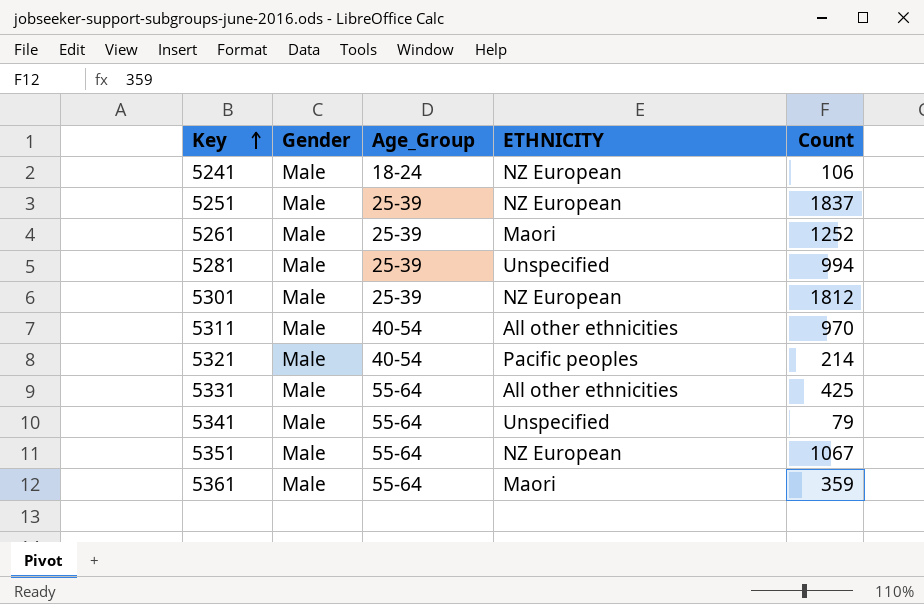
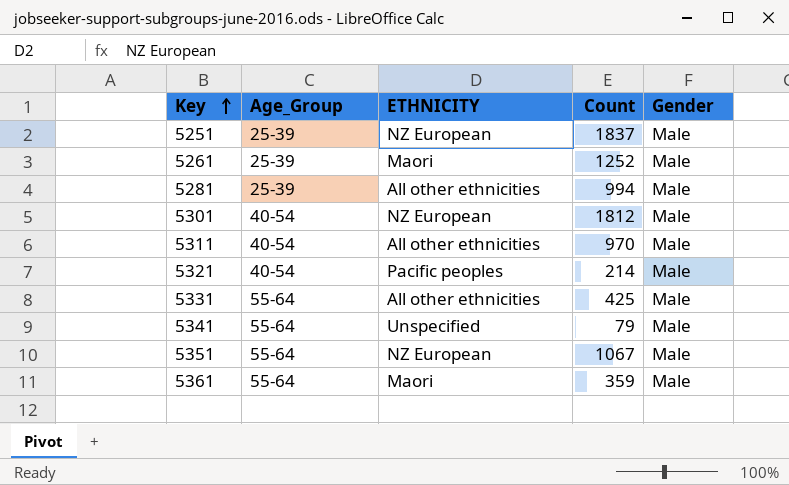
column Gender | position: 2 -> 5
row 5241: Male | 18-24 | NZ European | 106 -> none
5281 | ETHNICITY: Unspecified -> All other ethnicities
5301 | Age_Group: 25-39 -> 40-54

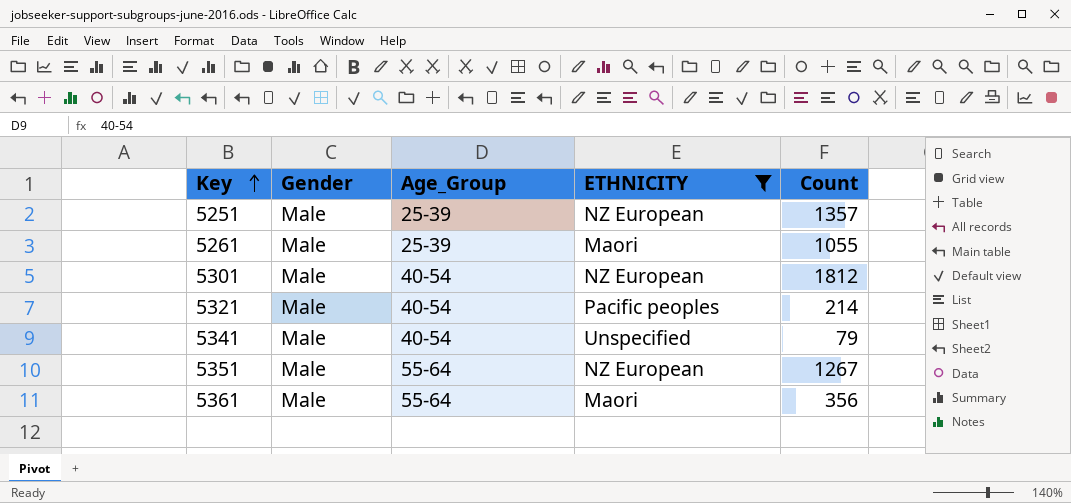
filter: none -> ETHNICITY != All other ethnicities
column Gender | position: 5 -> 2
5251 | Count: 1837 -> 1357
5261 | Count: 1252 -> 1055
5341 | Age_Group: 55-64 -> 40-54
5351 | Count: 1067 -> 1267
5361 | Count: 359 -> 356

